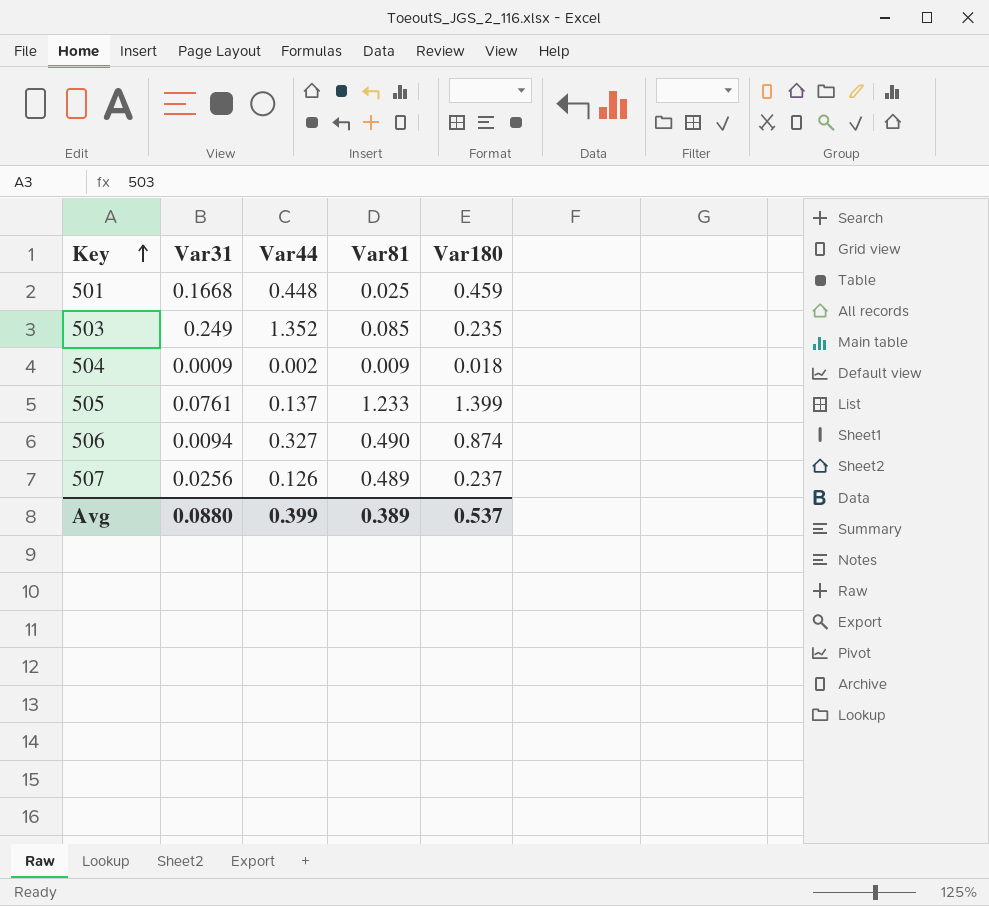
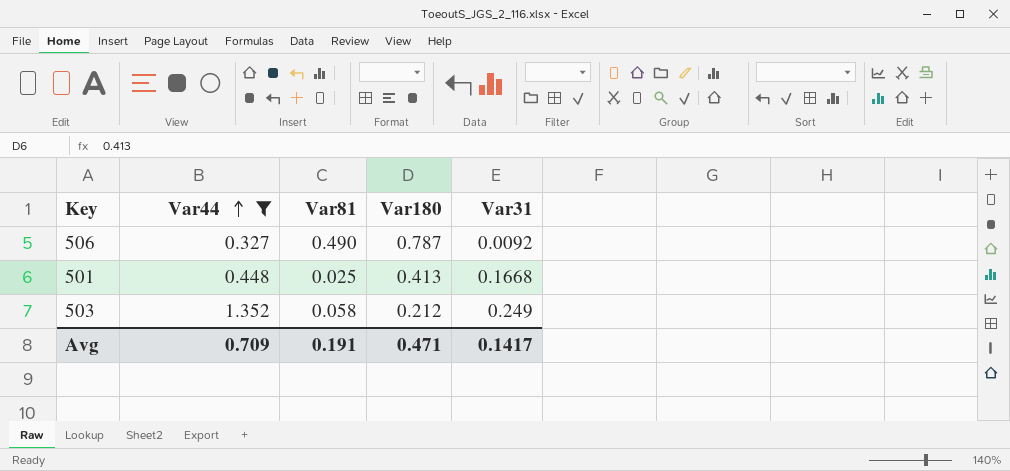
filter: none -> Var44 >= 0.327
row order: Key ascending -> Var44 ascending
column Var31 | position: 2 -> 5
506 | Var180: 0.874 -> 0.787
506 | Var31: 0.0094 -> 0.0092
501 | Var180: 0.459 -> 0.413
503 | Var81: 0.085 -> 0.058
503 | Var180: 0.235 -> 0.212
Avg | Var44: 0.399 -> 0.709
Avg | Var81: 0.389 -> 0.191
Avg | Var180: 0.537 -> 0.471
Avg | Var31: 0.0880 -> 0.1417

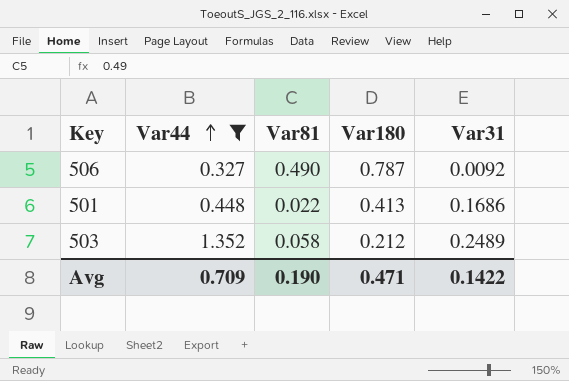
501 | Var81: 0.025 -> 0.022
501 | Var31: 0.1668 -> 0.1686
503 | Var31: 0.249 -> 0.2489
Avg | Var81: 0.191 -> 0.190
Avg | Var31: 0.1417 -> 0.1422

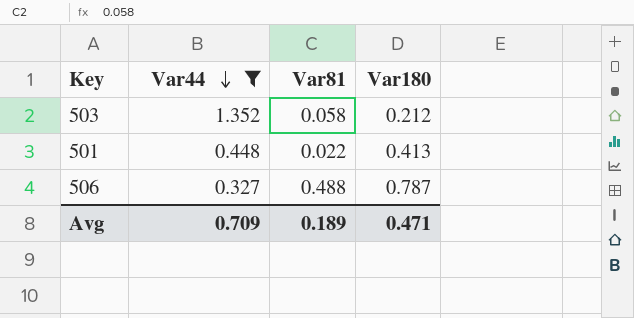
row order: Var44 ascending -> Var44 descending
column Var31 | position: 5 -> none
506 | Var81: 0.490 -> 0.488
Avg | Var81: 0.190 -> 0.189

